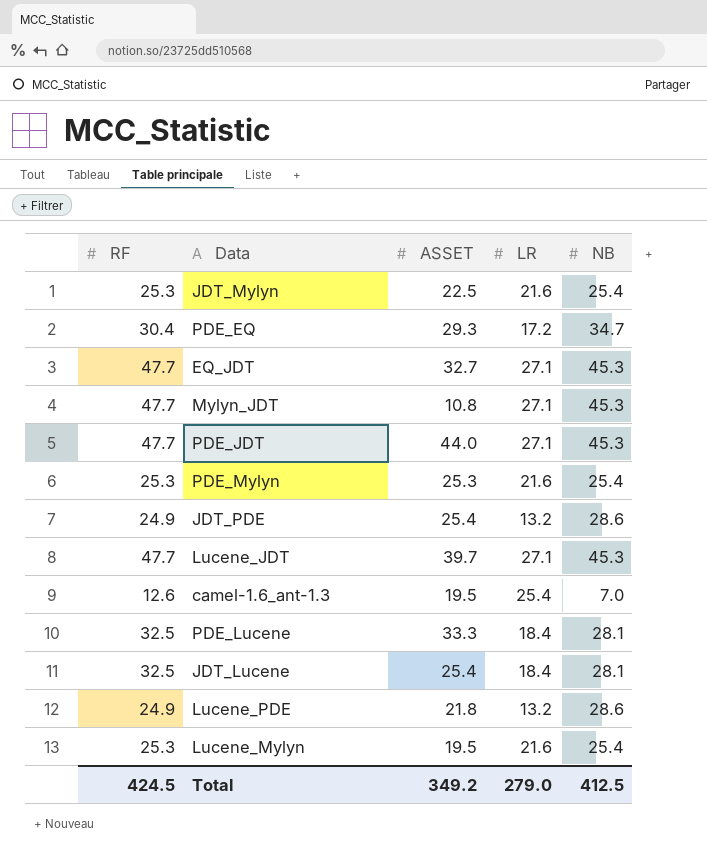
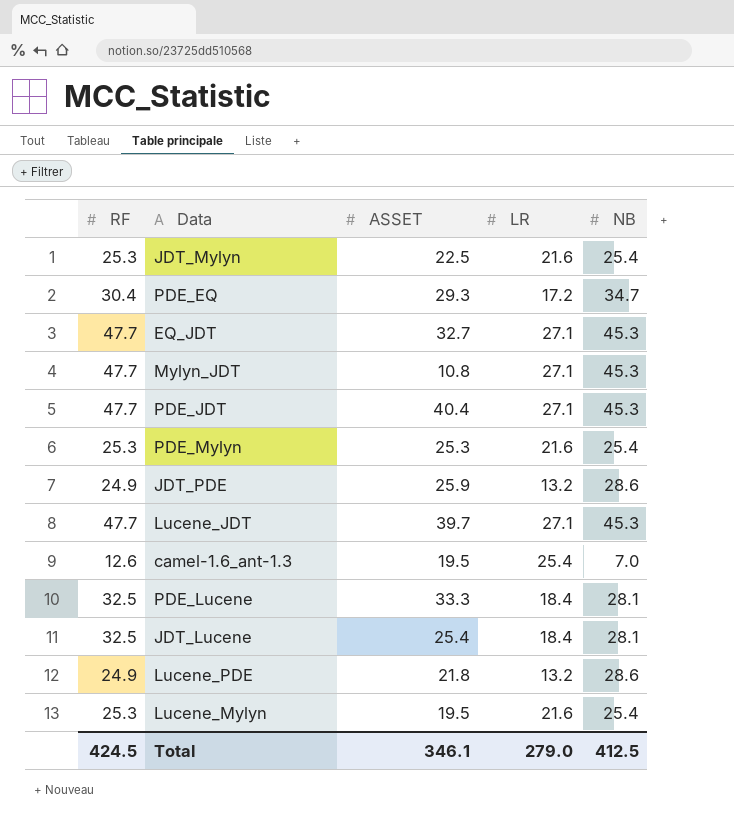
PDE_JDT | ASSET: 44.0 -> 40.4
JDT_PDE | ASSET: 25.4 -> 25.9
Total | ASSET: 349.2 -> 346.1

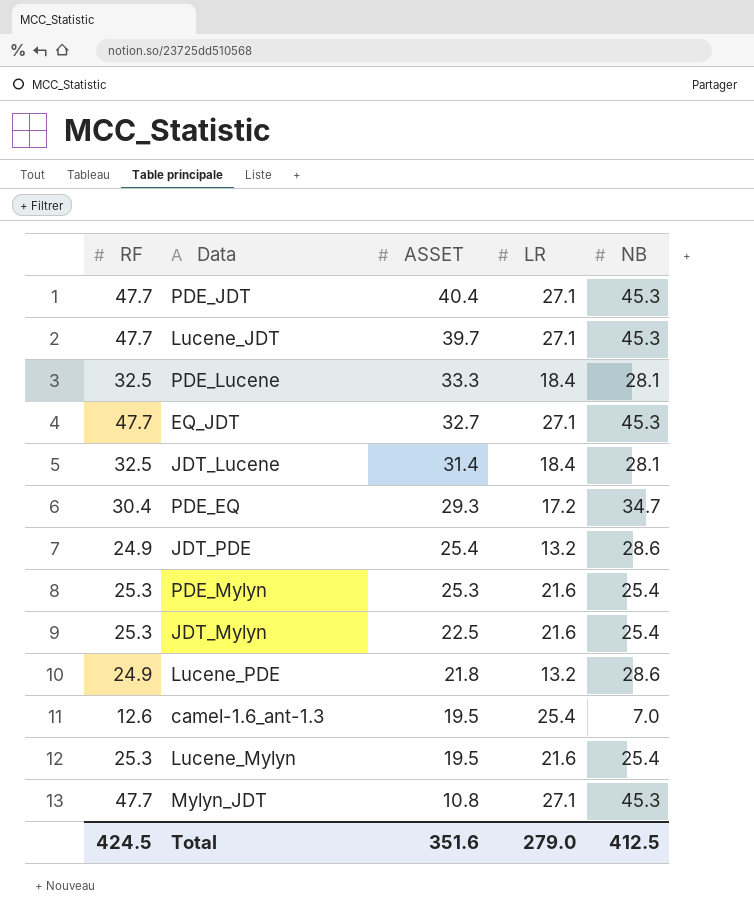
row order: none -> ASSET descending
JDT_Lucene | ASSET: 25.4 -> 31.4
JDT_PDE | ASSET: 25.9 -> 25.4
Total | ASSET: 346.1 -> 351.6

